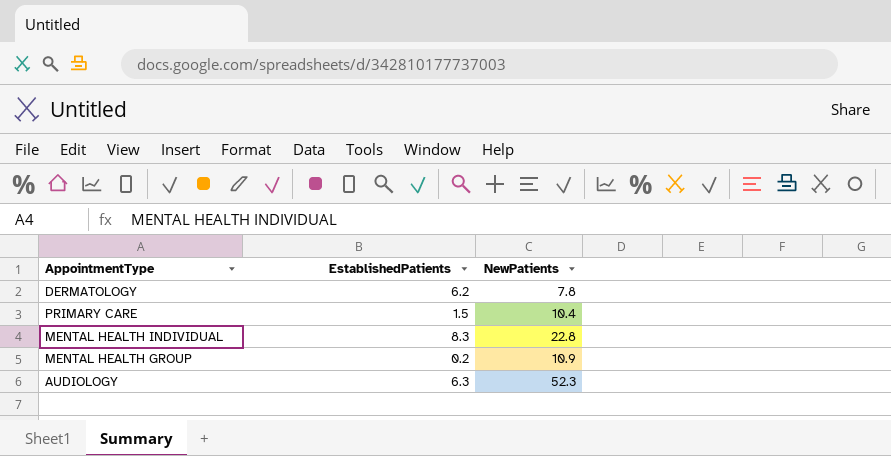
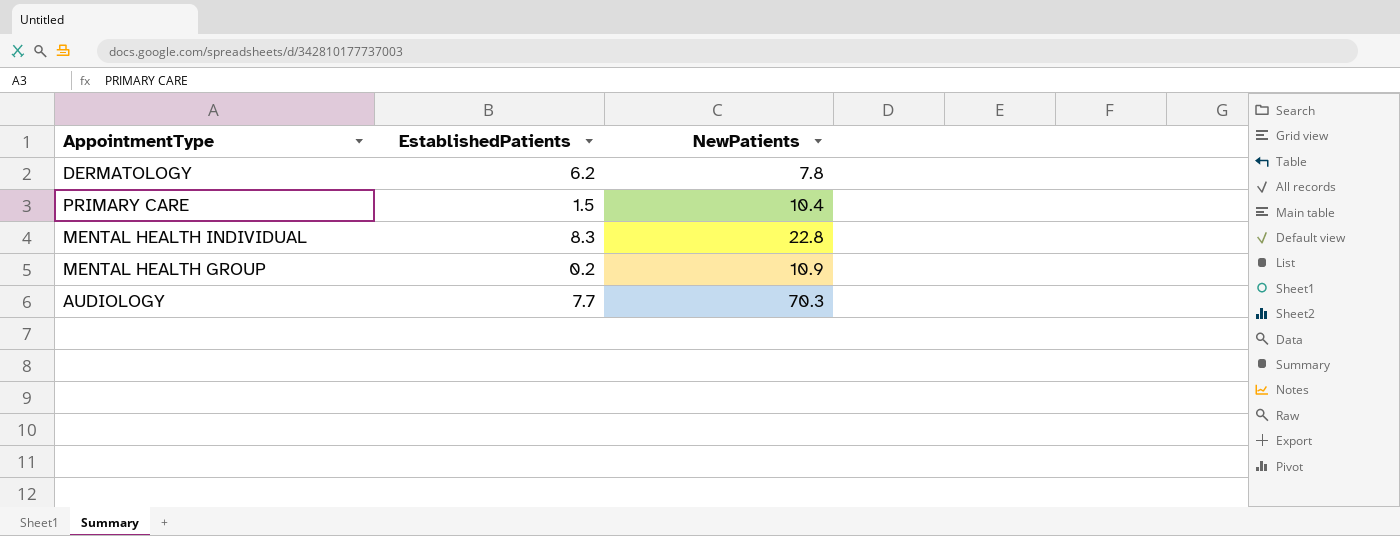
AUDIOLOGY | EstablishedPatients: 6.3 -> 7.7
AUDIOLOGY | NewPatients: 52.3 -> 70.3

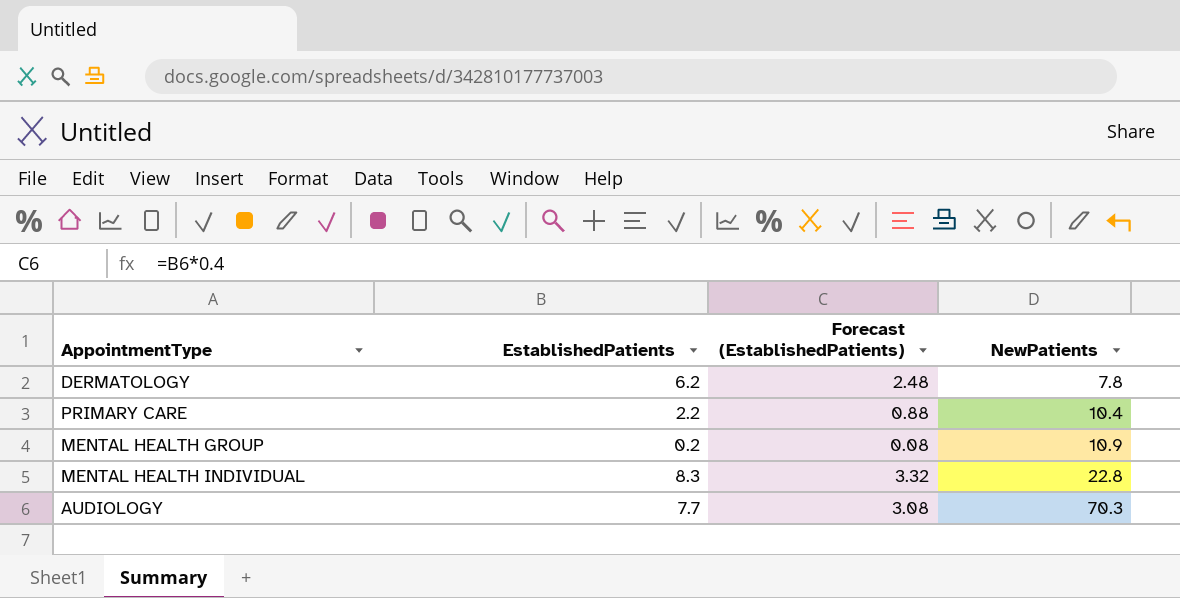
row order: none -> NewPatients ascending
column Forecast (EstablishedPatients) | formula: none -> [EstablishedPatients] * 0.4
PRIMARY CARE | EstablishedPatients: 1.5 -> 2.2

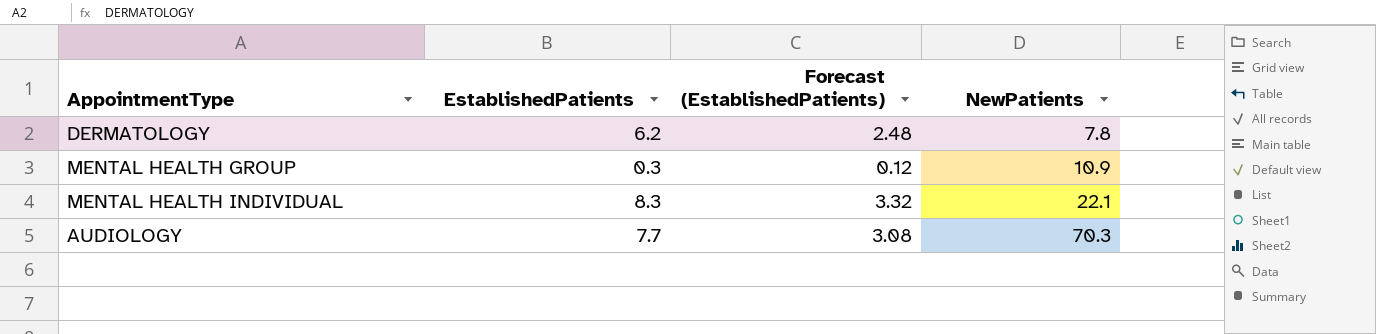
row PRIMARY CARE: 2.2 | 0.88 | 10.4 -> none
MENTAL HEALTH GROUP | EstablishedPatients: 0.2 -> 0.3
MENTAL HEALTH GROUP | Forecast (EstablishedPatients): 0.08 -> 0.12
MENTAL HEALTH INDIVIDUAL | NewPatients: 22.8 -> 22.1

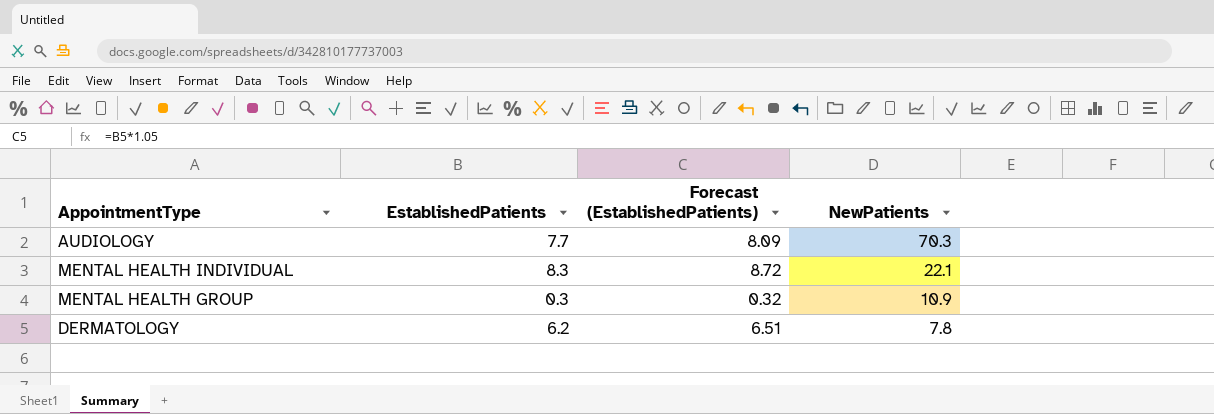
row order: NewPatients ascending -> NewPatients descending
column Forecast (EstablishedPatients) | formula: [EstablishedPatients] * 0.4 -> [EstablishedPatients] * 1.05

